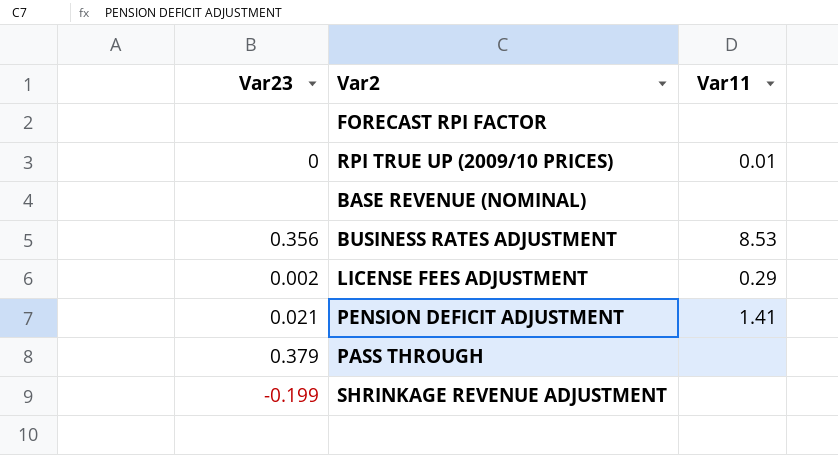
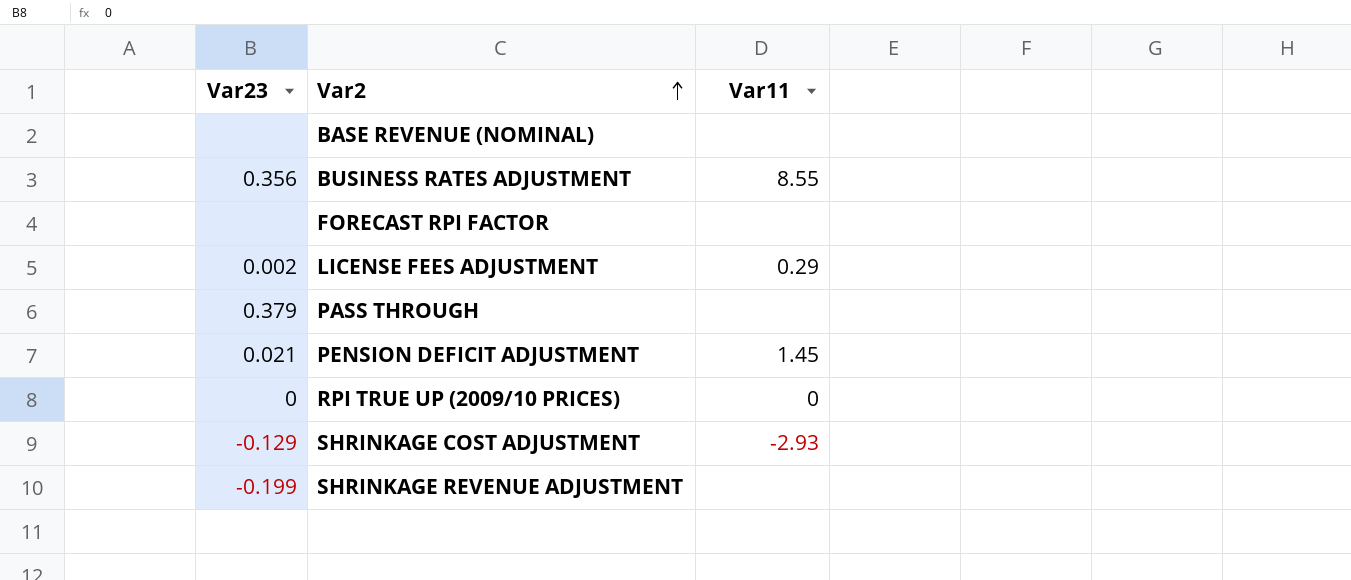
row order: none -> Var2 ascending
BUSINESS RATES ADJUSTMENT | Var11: 8.53 -> 8.55
PENSION DEFICIT ADJUSTMENT | Var11: 1.41 -> 1.45
RPI TRUE UP (2009/10 PRICES) | Var11: 0.01 -> 0
row SHRINKAGE COST ADJUSTMENT: none -> -0.129 | -2.93

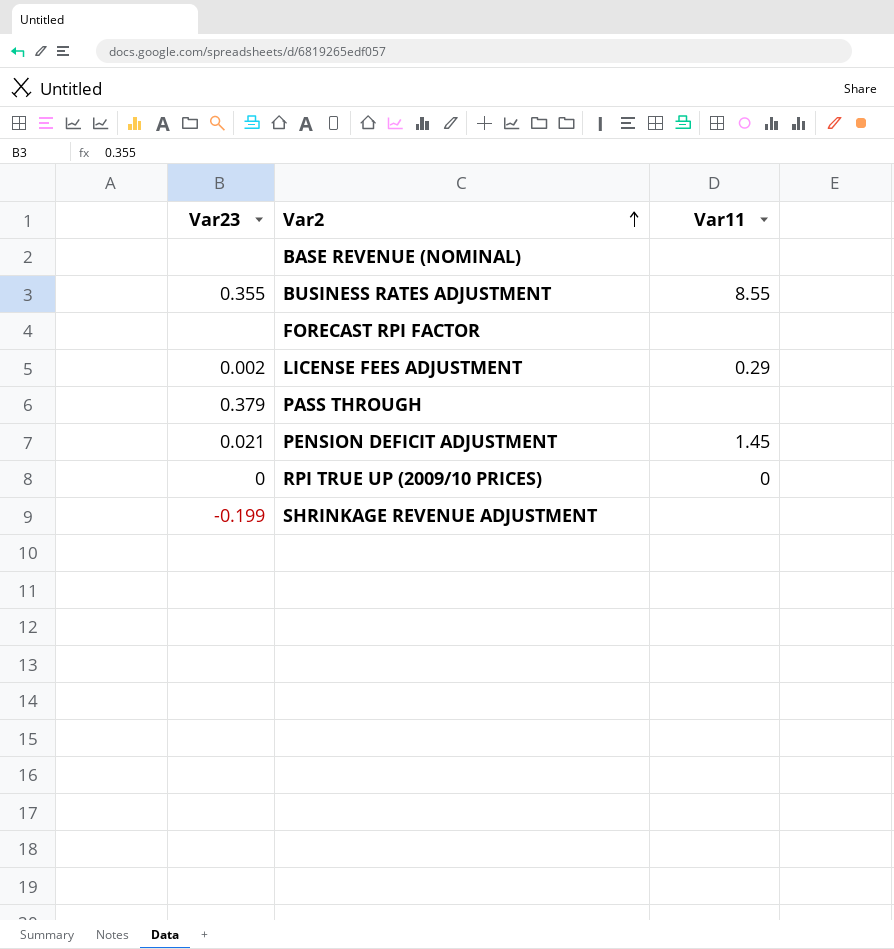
row SHRINKAGE COST ADJUSTMENT: -0.129 | -2.93 -> none
BUSINESS RATES ADJUSTMENT | Var23: 0.356 -> 0.355

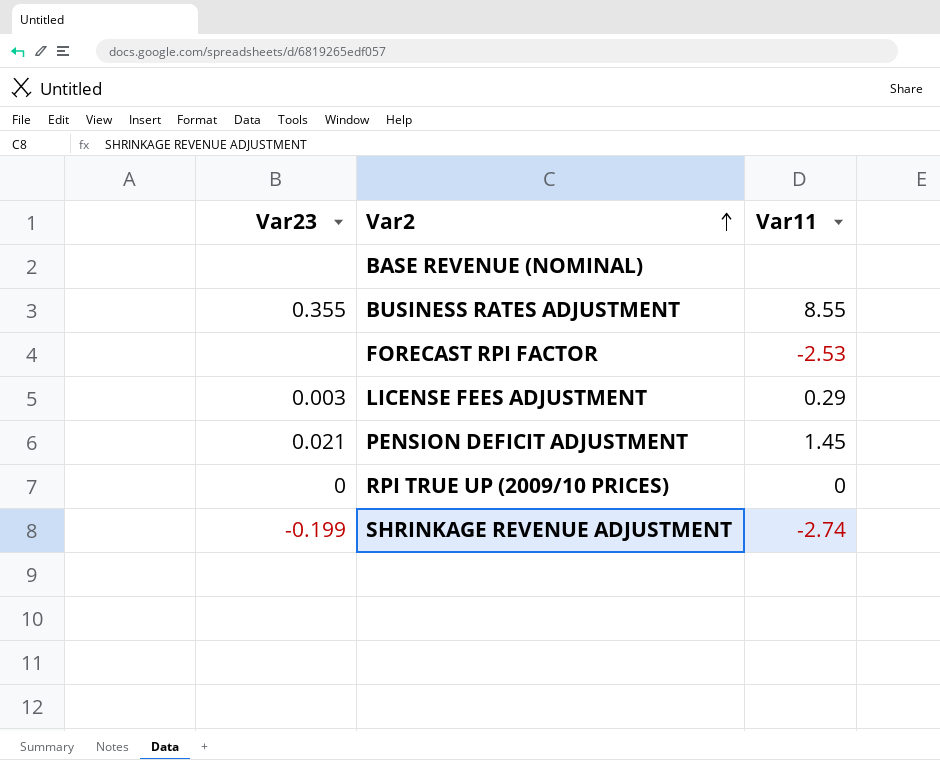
row PASS THROUGH: 0.379 | none -> none
FORECAST RPI FACTOR | Var11: none -> -2.53
LICENSE FEES ADJUSTMENT | Var23: 0.002 -> 0.003
SHRINKAGE REVENUE ADJUSTMENT | Var11: none -> -2.74

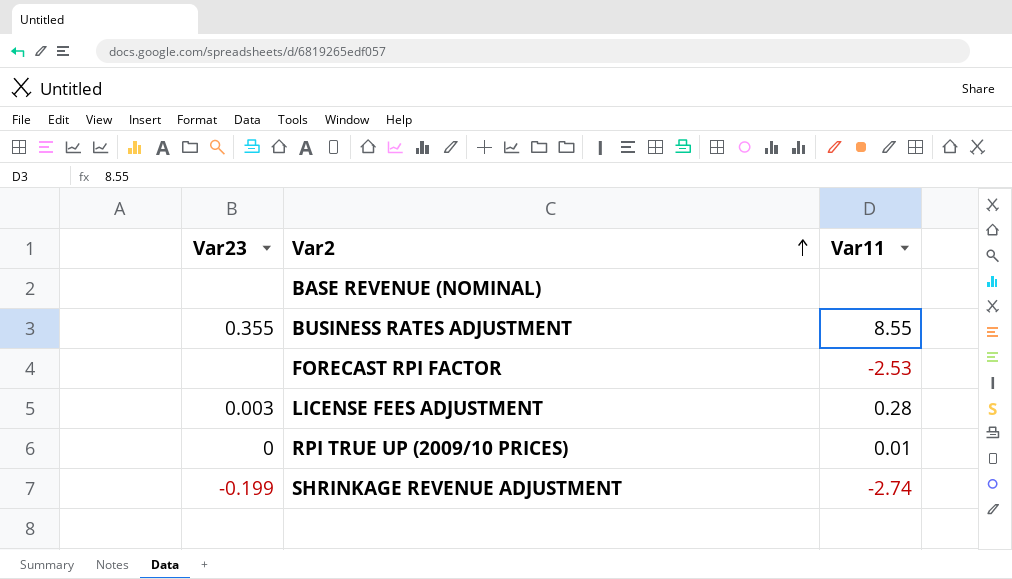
row PENSION DEFICIT ADJUSTMENT: 0.021 | 1.45 -> none
LICENSE FEES ADJUSTMENT | Var11: 0.29 -> 0.28
RPI TRUE UP (2009/10 PRICES) | Var11: 0 -> 0.01

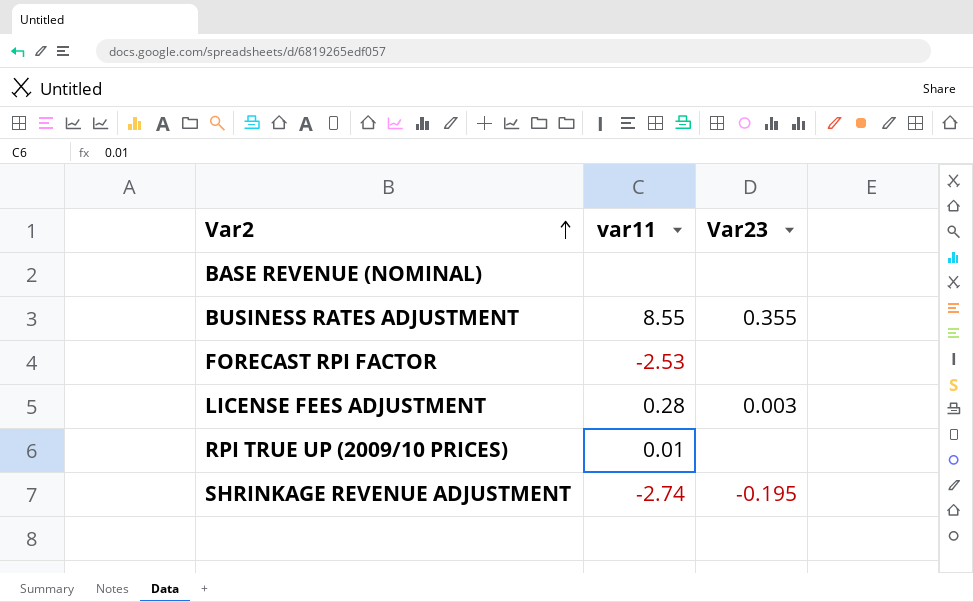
column name: Var11 -> var11
column Var23 | position: 1 -> 3
RPI TRUE UP (2009/10 PRICES) | Var23: 0 -> none
SHRINKAGE REVENUE ADJUSTMENT | Var23: -0.199 -> -0.195

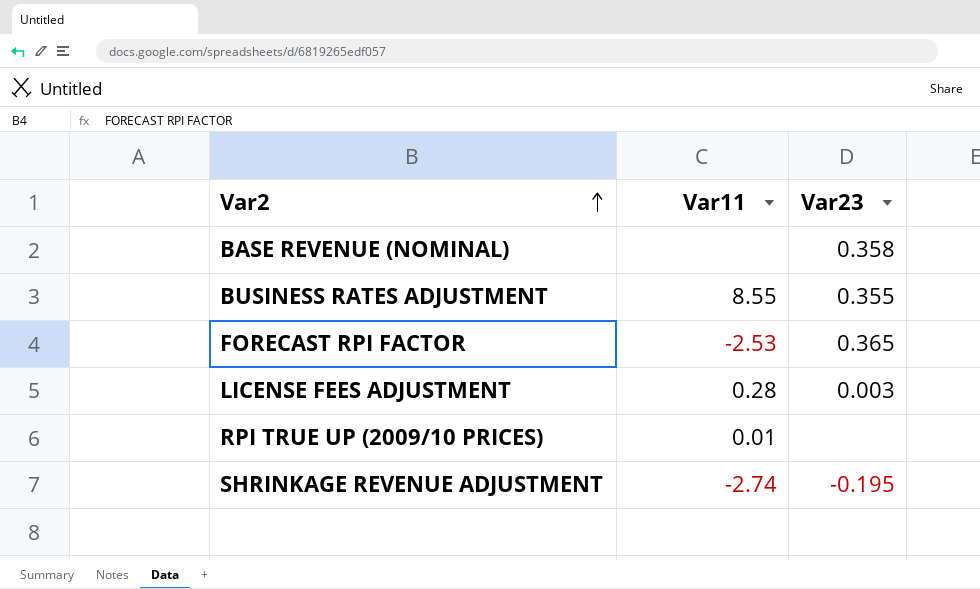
column name: var11 -> Var11
BASE REVENUE (NOMINAL) | Var23: none -> 0.358
FORECAST RPI FACTOR | Var23: none -> 0.365

